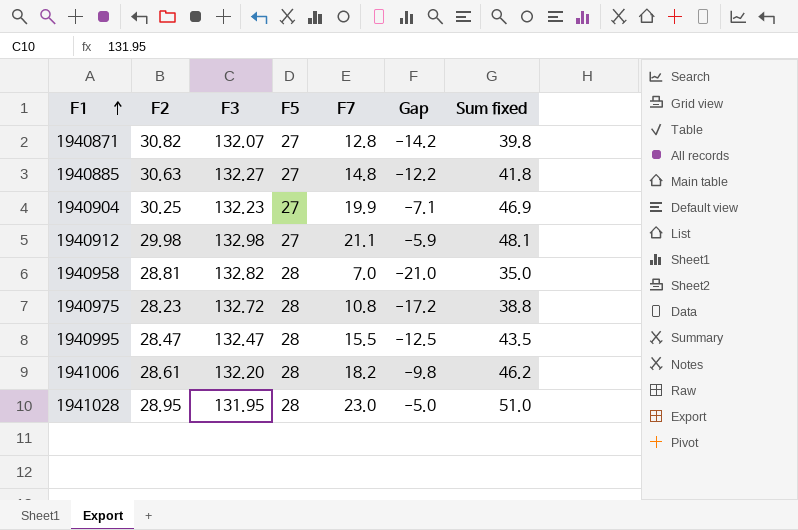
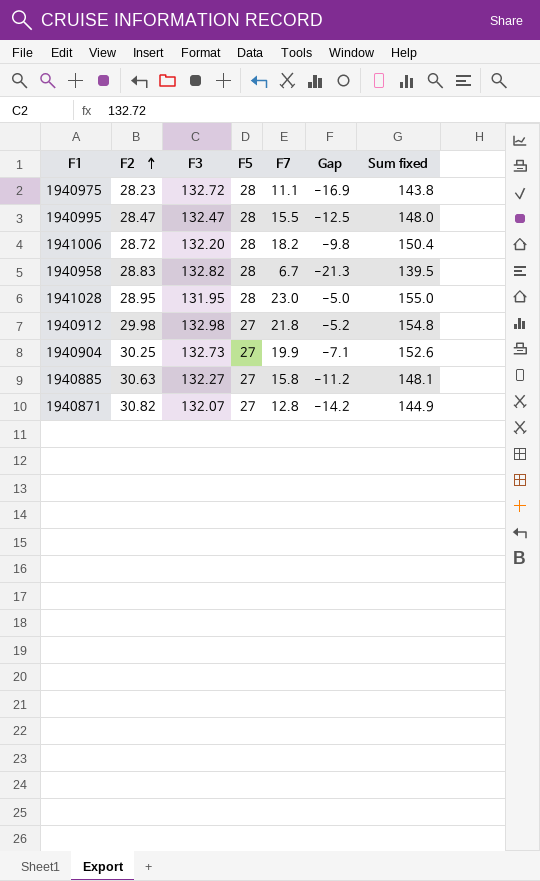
row order: F1 ascending -> F2 ascending
column Sum fixed | formula: [F5] + [F7] -> [F3] + [F7]
1940975 | F7: 10.8 -> 11.1
1940975 | Gap: -17.2 -> -16.9
1941006 | F2: 28.61 -> 28.72
1940958 | F2: 28.81 -> 28.83
1940958 | F7: 7.0 -> 6.7
1940958 | Gap: -21.0 -> -21.3
1940912 | F7: 21.1 -> 21.8
1940912 | Gap: -5.9 -> -5.2
1940904 | F3: 132.23 -> 132.73
1940885 | F7: 14.8 -> 15.8
1940885 | Gap: -12.2 -> -11.2

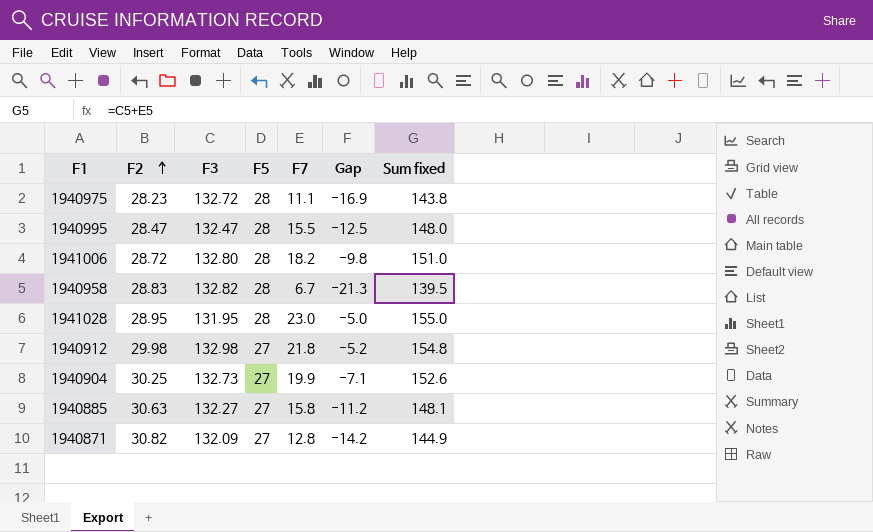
1941006 | F3: 132.20 -> 132.80
1941006 | Sum fixed: 150.4 -> 151.0
1940871 | F3: 132.07 -> 132.09

